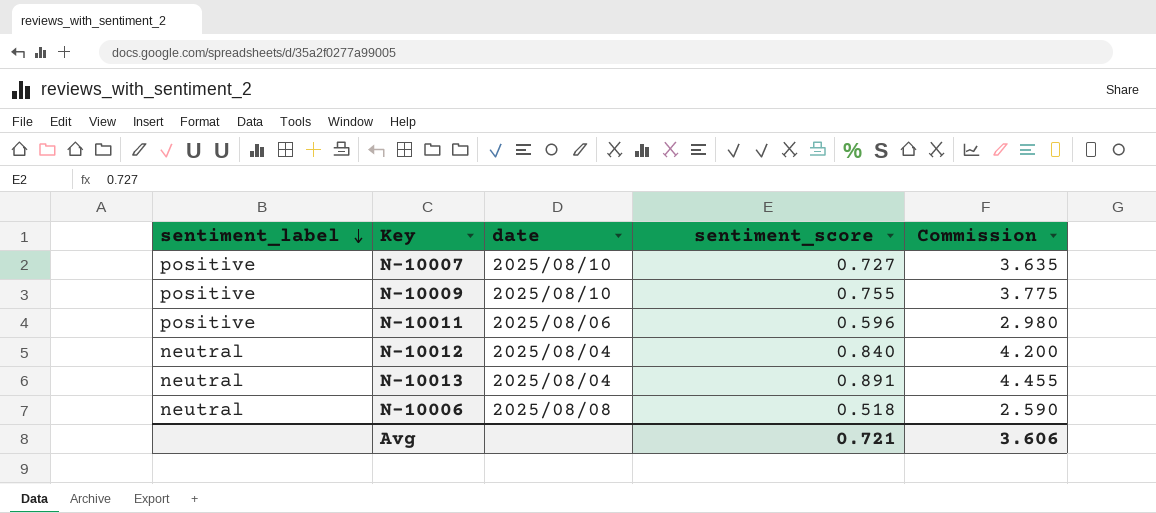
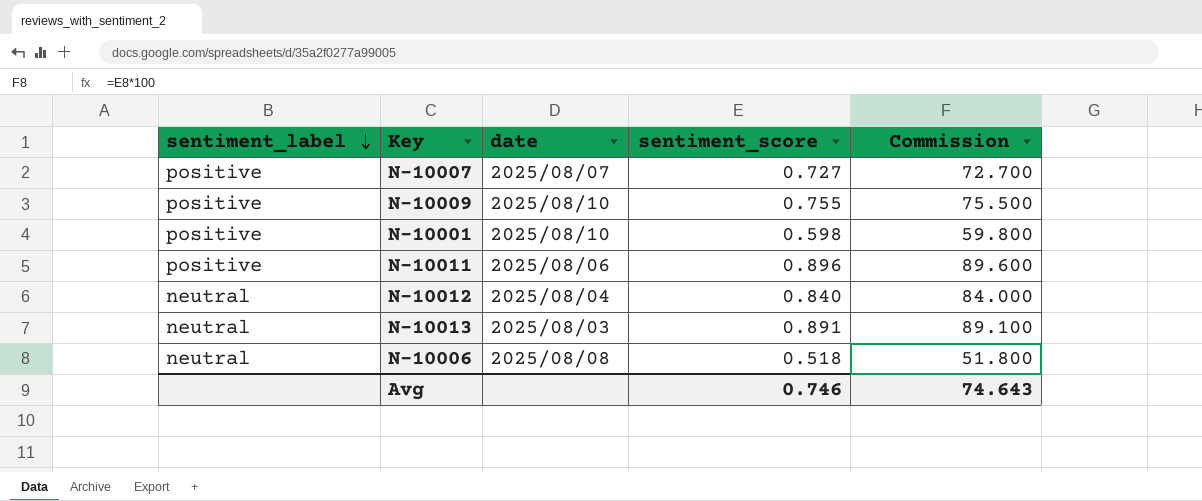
column Commission | formula: [sentiment_score] * 5 -> [sentiment_score] * 100
N-10007 | date: 2025/08/10 -> 2025/08/07
row N-10001: none -> positive | 2025/08/10 | 0.598 | 59.800
N-10011 | sentiment_score: 0.596 -> 0.896
N-10013 | date: 2025/08/04 -> 2025/08/03
Avg | sentiment_score: 0.721 -> 0.746
Avg | Commission: 3.606 -> 74.643

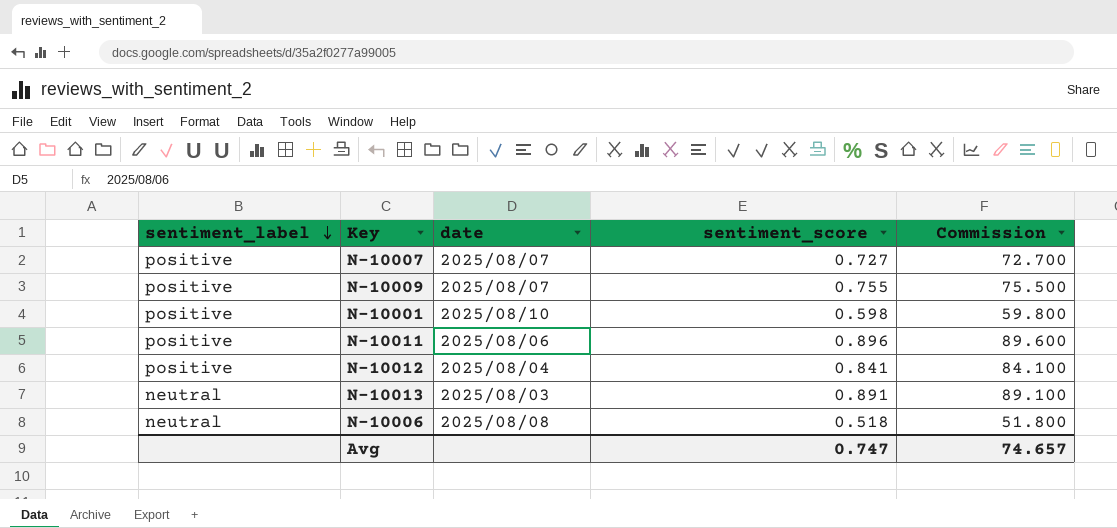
N-10009 | date: 2025/08/10 -> 2025/08/07
N-10012 | sentiment_label: neutral -> positive
N-10012 | sentiment_score: 0.840 -> 0.841
N-10012 | Commission: 84.000 -> 84.100
Avg | sentiment_score: 0.746 -> 0.747
Avg | Commission: 74.643 -> 74.657

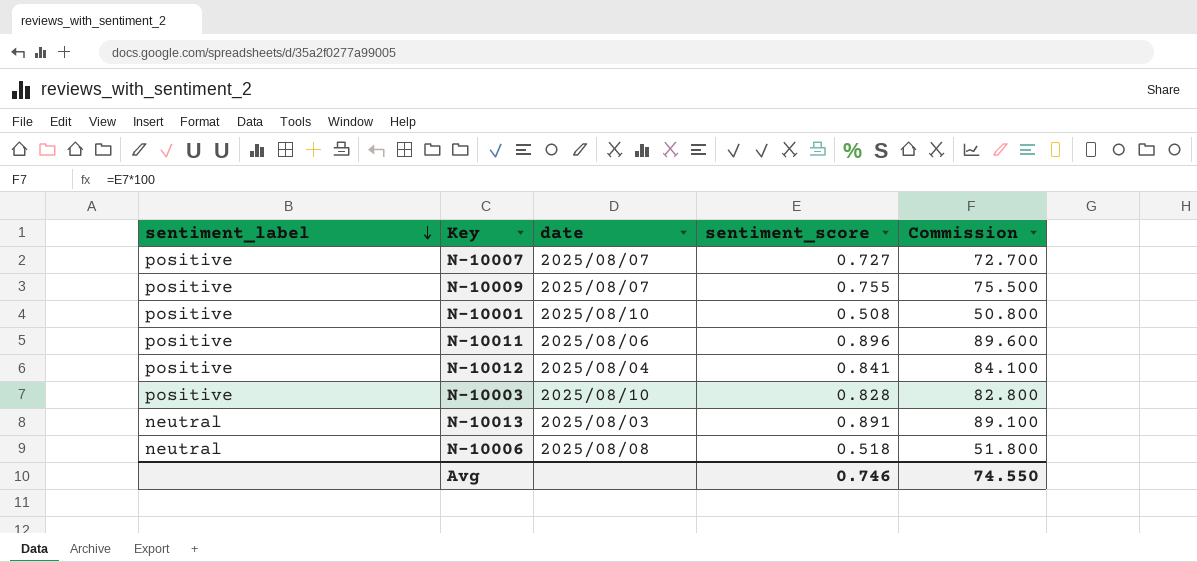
N-10001 | sentiment_score: 0.598 -> 0.508
N-10001 | Commission: 59.800 -> 50.800
row N-10003: none -> positive | 2025/08/10 | 0.828 | 82.800
Avg | sentiment_score: 0.747 -> 0.746
Avg | Commission: 74.657 -> 74.550

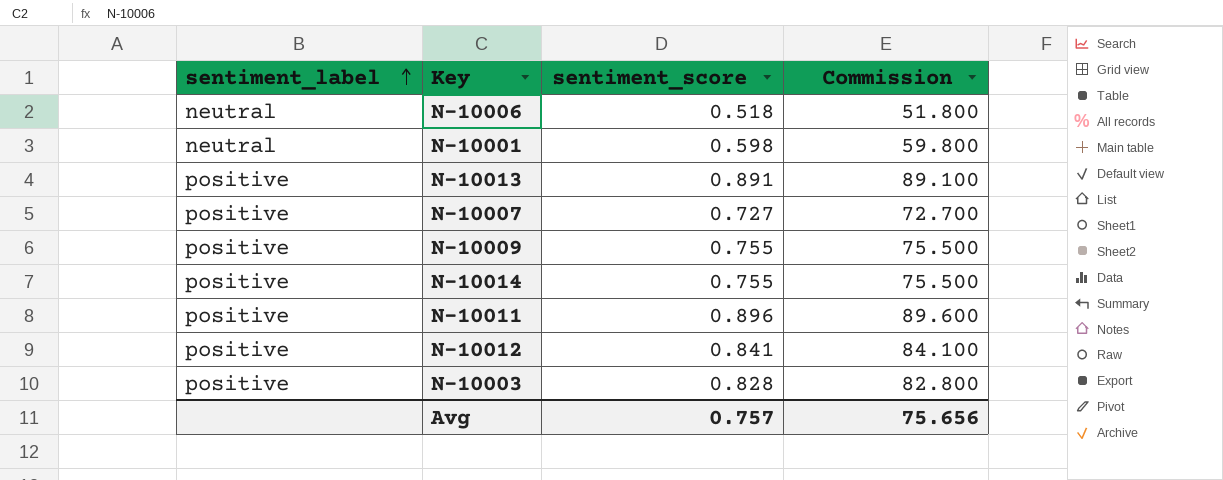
row order: sentiment_label descending -> sentiment_label ascending
column date | position: 3 -> none
N-10001 | sentiment_label: positive -> neutral
N-10001 | sentiment_score: 0.508 -> 0.598
N-10001 | Commission: 50.800 -> 59.800
N-10013 | sentiment_label: neutral -> positive
row N-10014: none -> positive | 0.755 | 75.500
Avg | sentiment_score: 0.746 -> 0.757
Avg | Commission: 74.550 -> 75.656

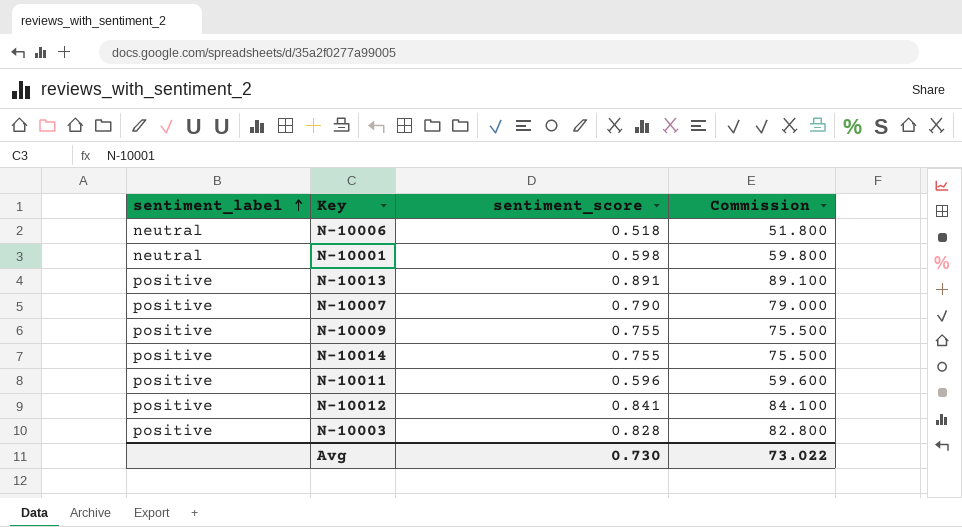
N-10007 | sentiment_score: 0.727 -> 0.790
N-10007 | Commission: 72.700 -> 79.000
N-10011 | sentiment_score: 0.896 -> 0.596
N-10011 | Commission: 89.600 -> 59.600
Avg | sentiment_score: 0.757 -> 0.730
Avg | Commission: 75.656 -> 73.022

